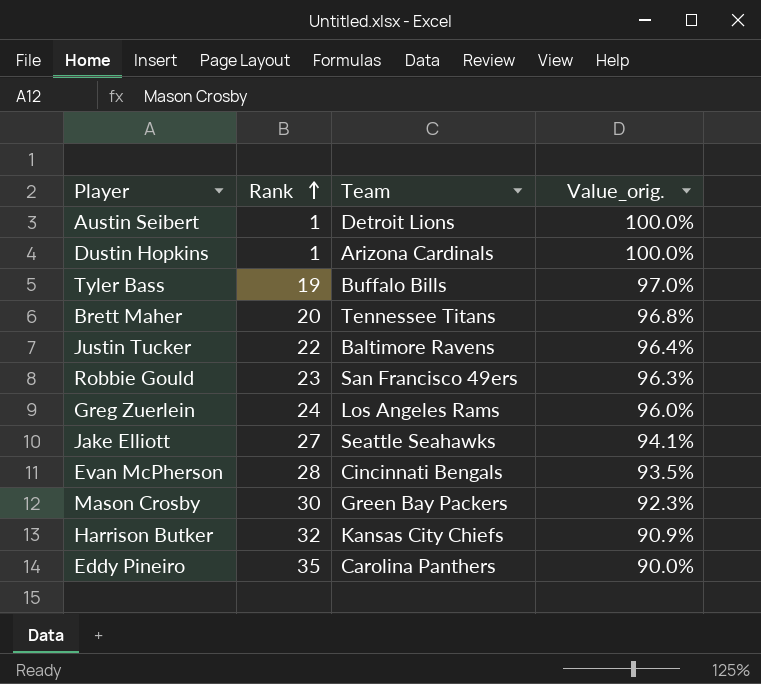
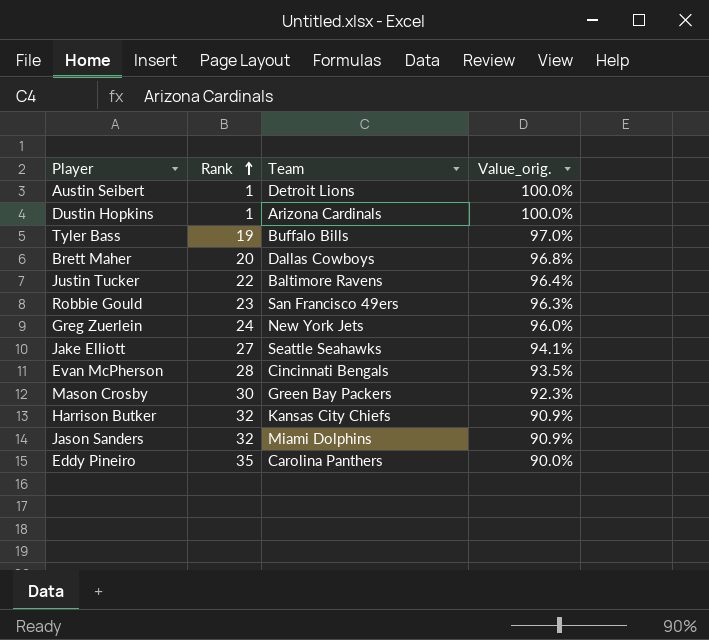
Brett Maher | Team: Tennessee Titans -> Dallas Cowboys
Greg Zuerlein | Team: Los Angeles Rams -> New York Jets
row Jason Sanders: none -> 32 | Miami Dolphins | 90.9%

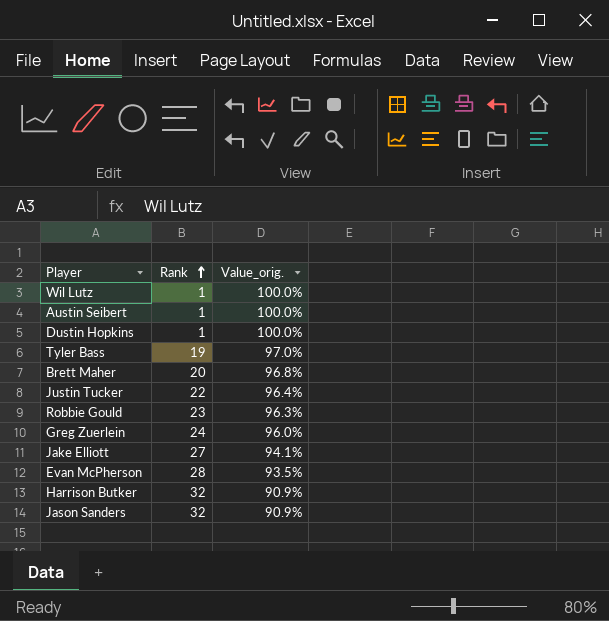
column Team | position: 3 -> none
row Mason Crosby: 30 | Green Bay Packers | 92.3% -> none
row Eddy Pineiro: 35 | Carolina Panthers | 90.0% -> none
row Wil Lutz: none -> 1 | 100.0%

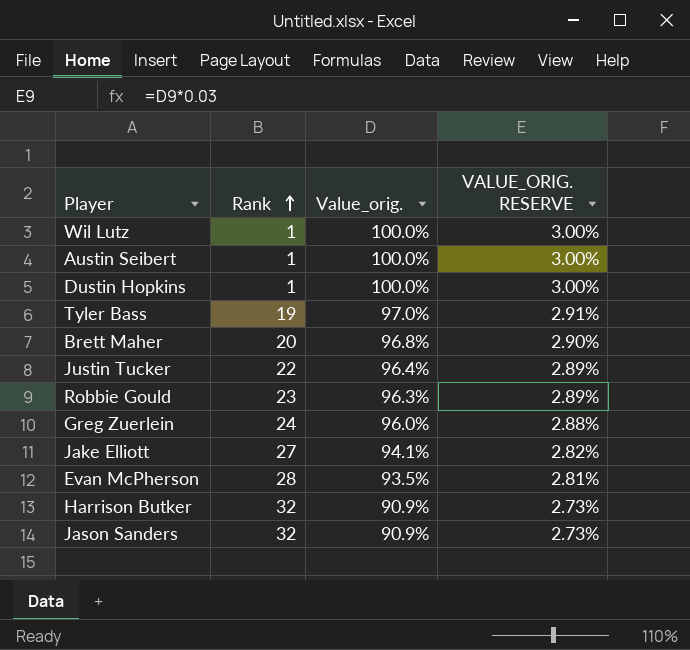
column VALUE_ORIG. RESERVE | formula: none -> [Value_orig.] * 0.03

